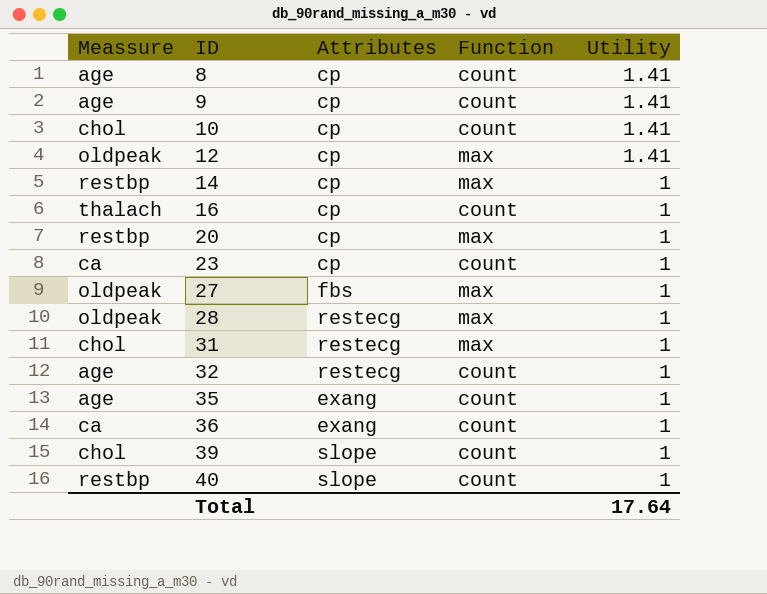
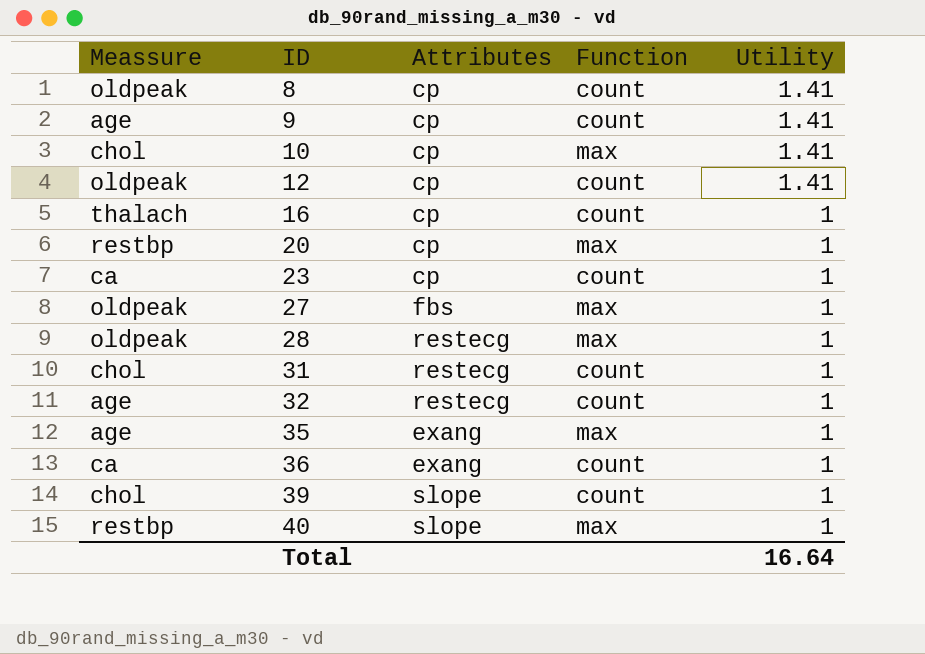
row 14: restbp | cp | max | 1 -> none
8 | Meassure: age -> oldpeak
10 | Function: count -> max
12 | Function: max -> count
31 | Function: max -> count
35 | Function: count -> max
40 | Function: count -> max
Total | Utility: 17.64 -> 16.64

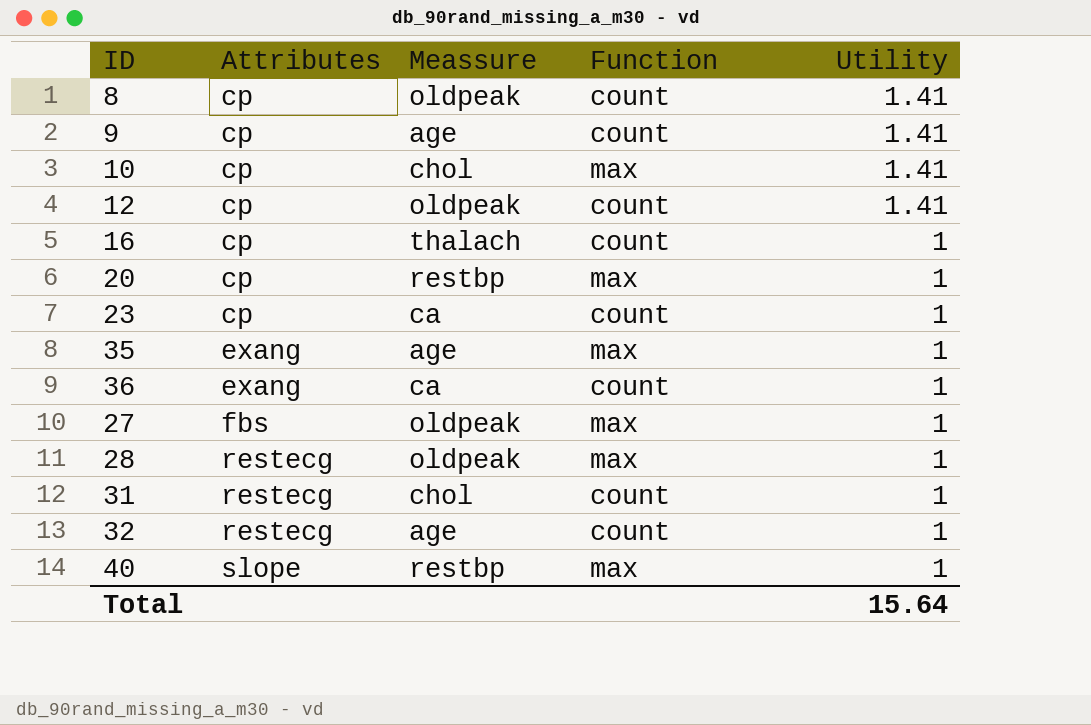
row order: ID ascending -> Attributes ascending
column Meassure | position: 1 -> 3
row 39: chol | slope | count | 1 -> none
Total | Utility: 16.64 -> 15.64

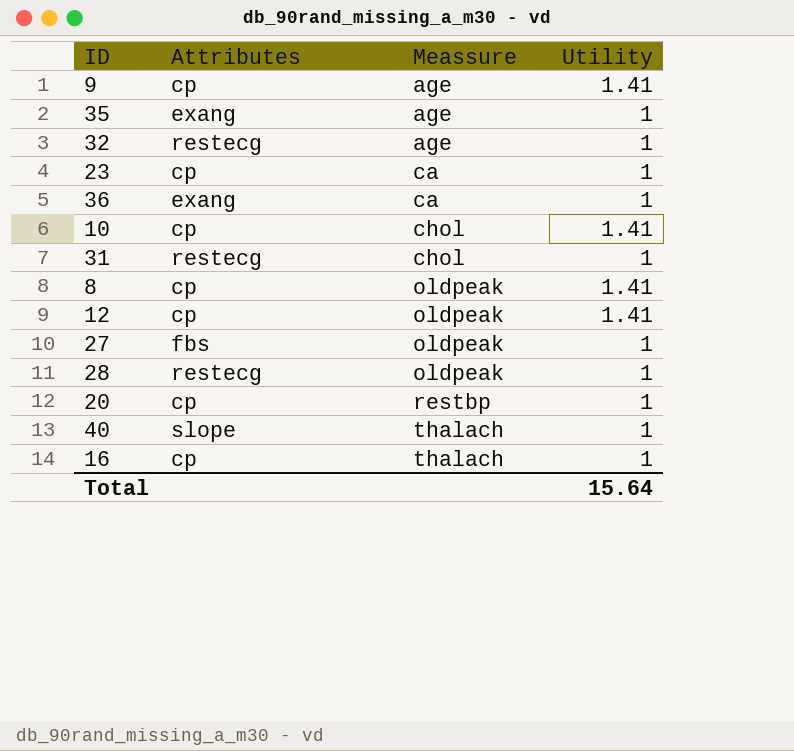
row order: Attributes ascending -> Meassure ascending
column Function | position: 4 -> none
40 | Meassure: restbp -> thalach

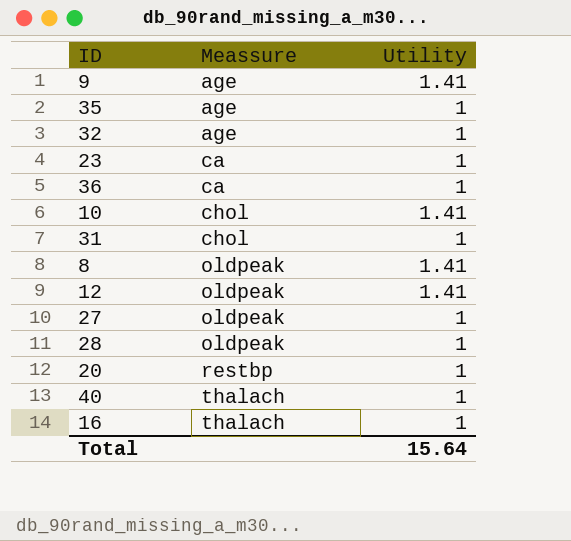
column Attributes | position: 2 -> none

